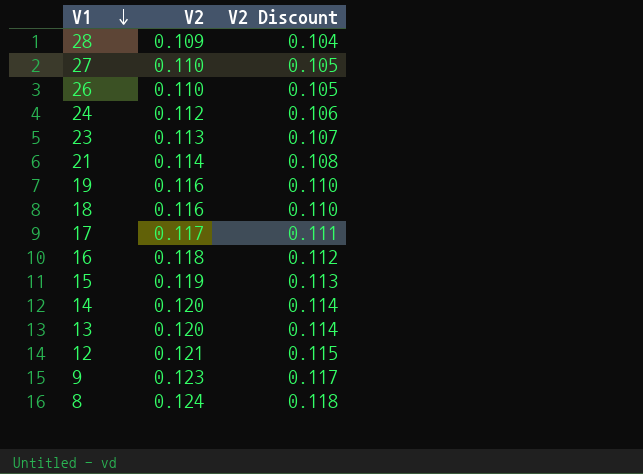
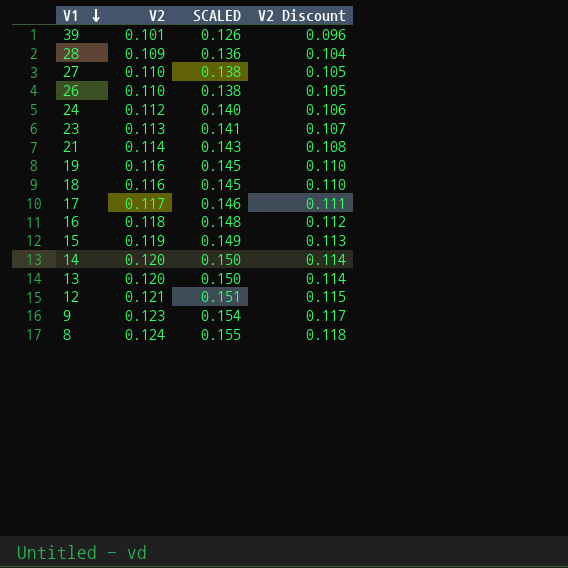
column SCALED | formula: none -> [V2] * 1.25
row 39: none -> 0.101 | 0.126 | 0.096

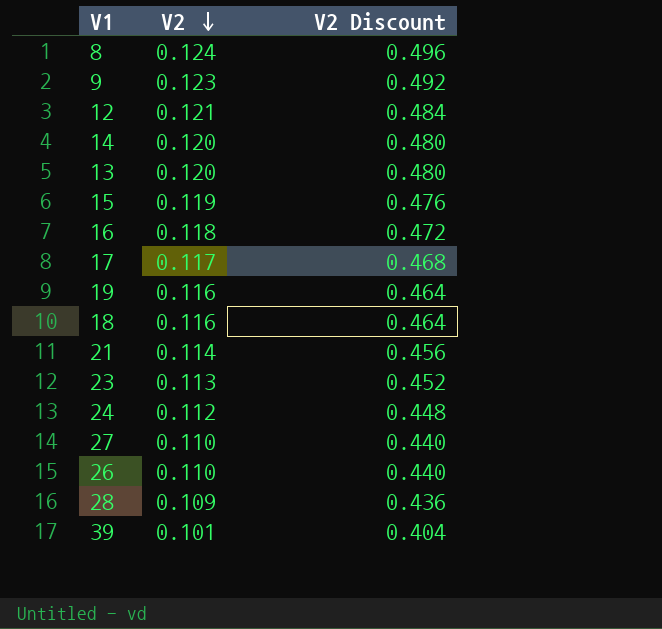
row order: V1 descending -> V2 descending
column SCALED | formula: [V2] * 1.25 -> none
column V2 Discount | formula: [V2] * 0.95 -> [V2] * 4

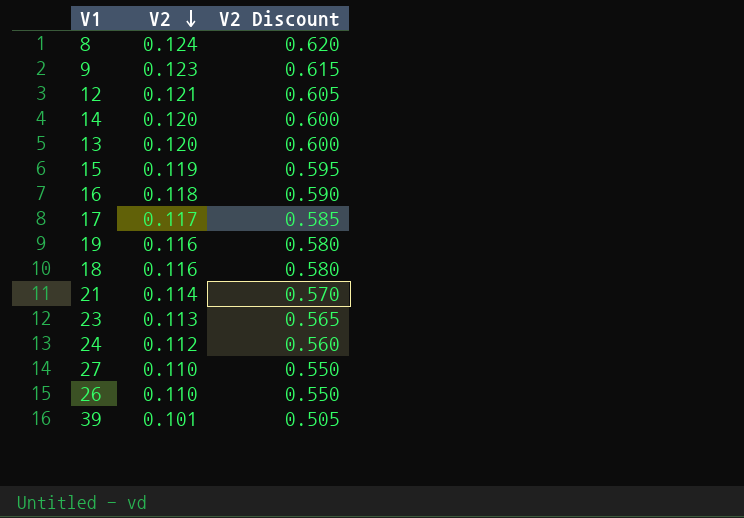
column V2 Discount | formula: [V2] * 4 -> [V2] * 5
row 28: 0.109 | 0.436 -> none

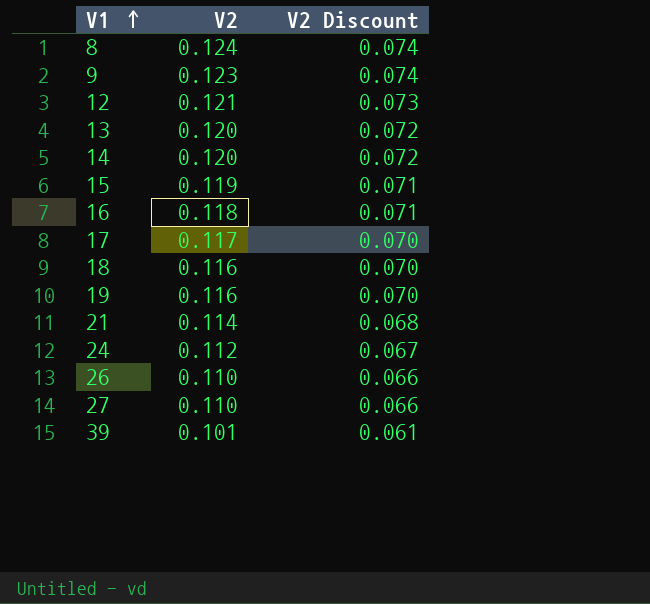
row order: V2 descending -> V1 ascending
column V2 Discount | formula: [V2] * 5 -> [V2] * 0.6
row 23: 0.113 | 0.565 -> none

